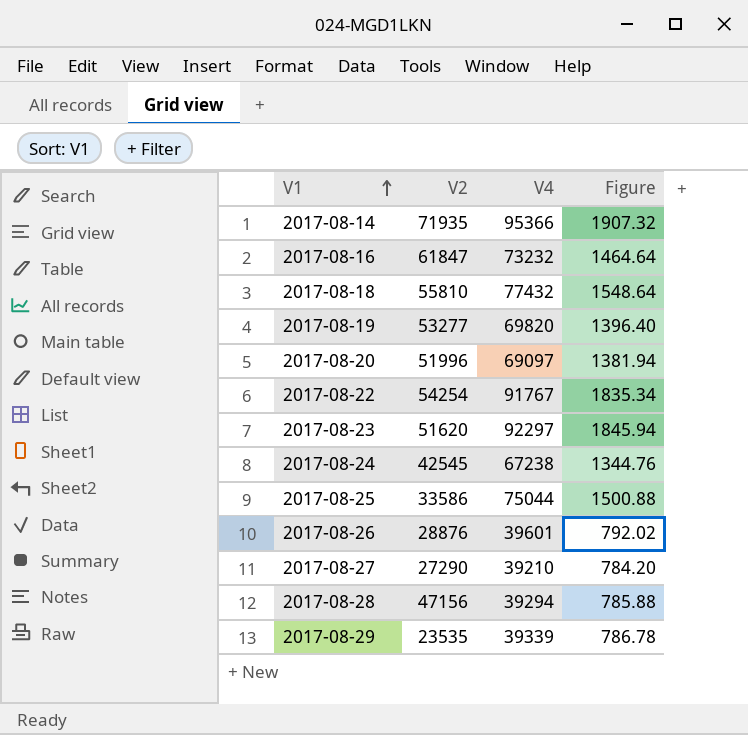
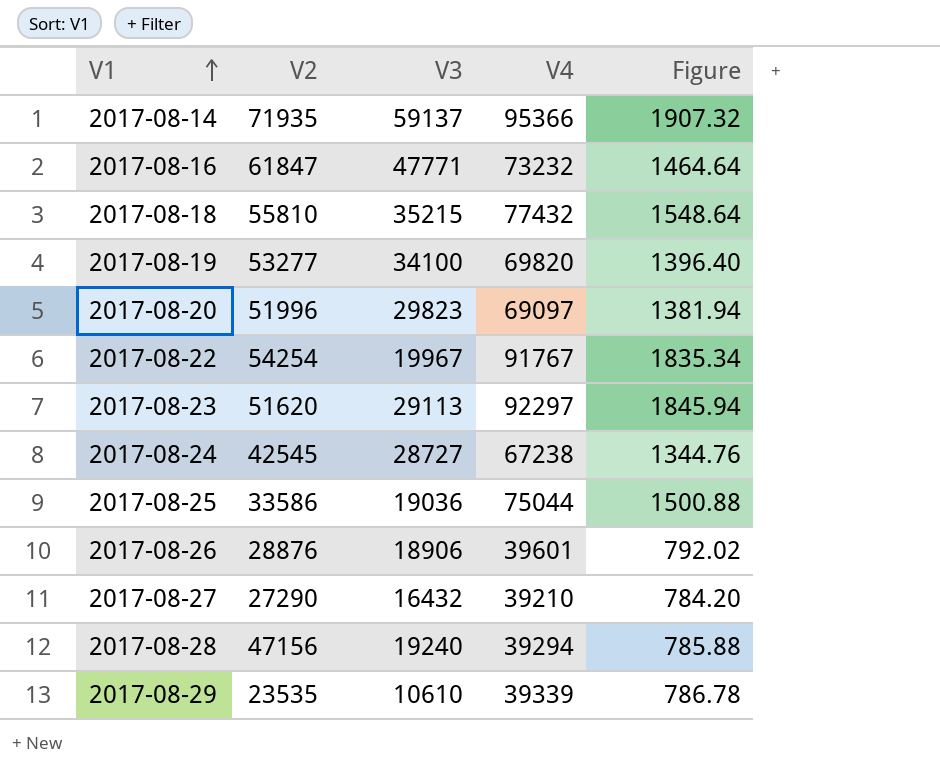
column V3 | position: none -> 3

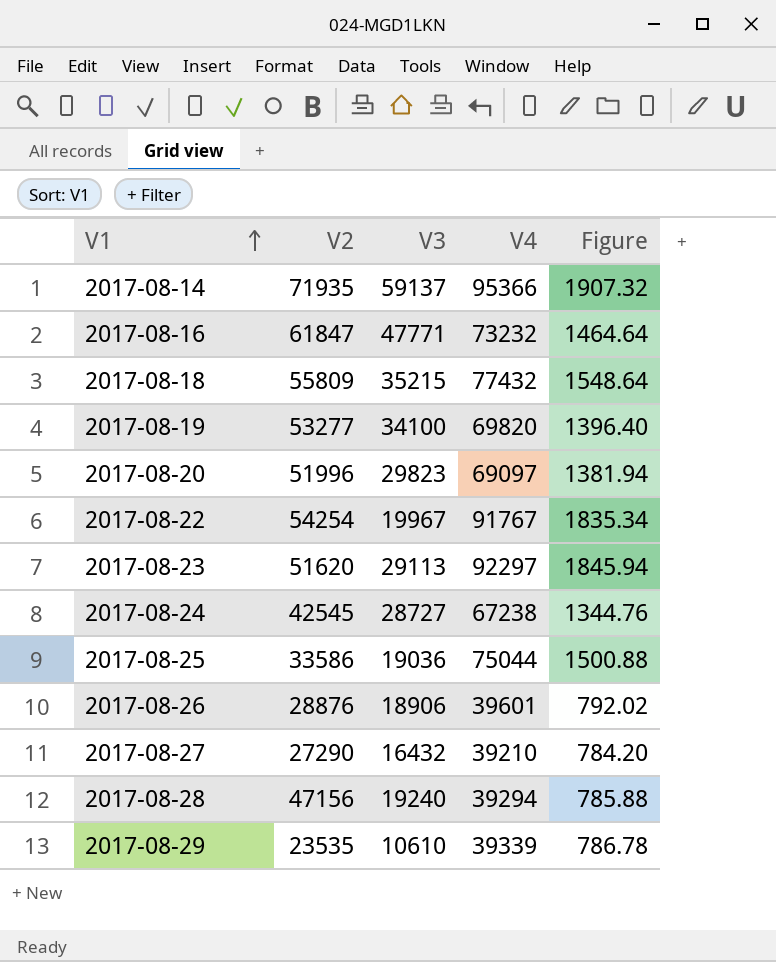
2017-08-18 | V2: 55810 -> 55809

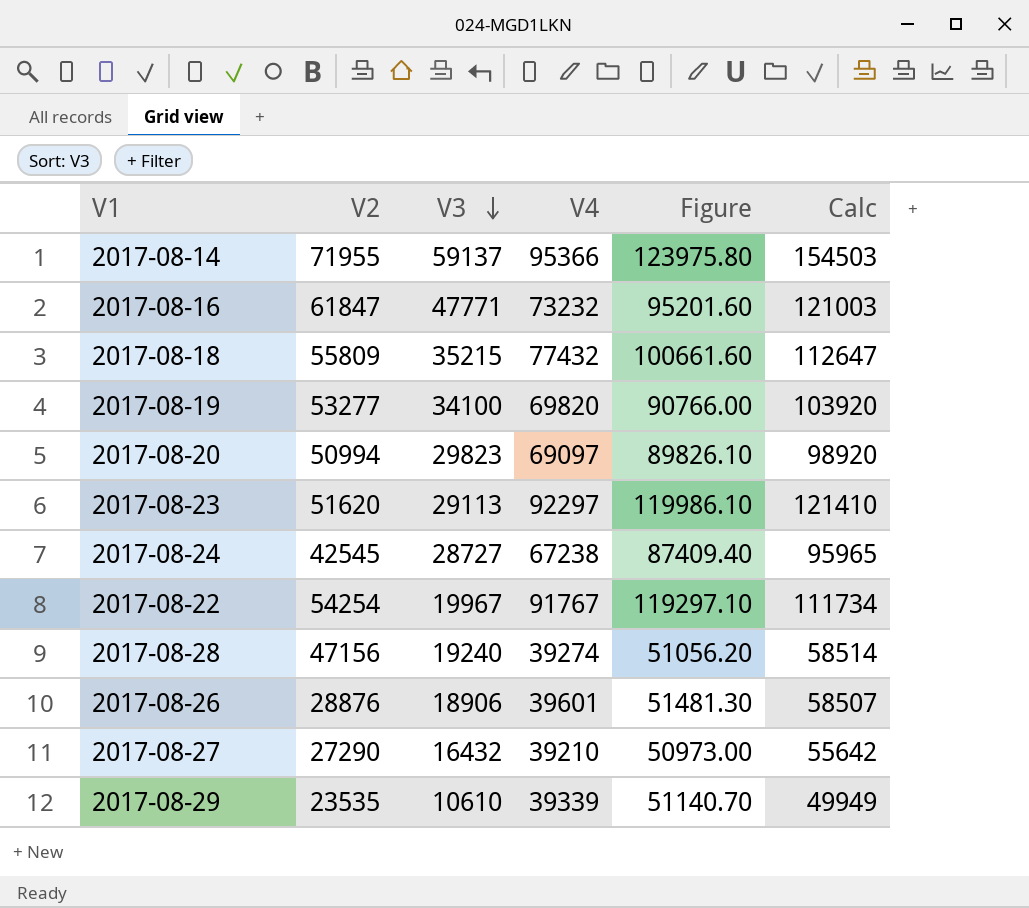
row order: V1 ascending -> V3 descending
column Figure | formula: [V4] * 0.02 -> [V4] * 1.3
column Calc | formula: none -> [V3] + [V4]
row 2017-08-25: 33586 | 19036 | 75044 | 1500.88 -> none
2017-08-14 | V2: 71935 -> 71955
2017-08-20 | V2: 51996 -> 50994
2017-08-28 | V4: 39294 -> 39274

